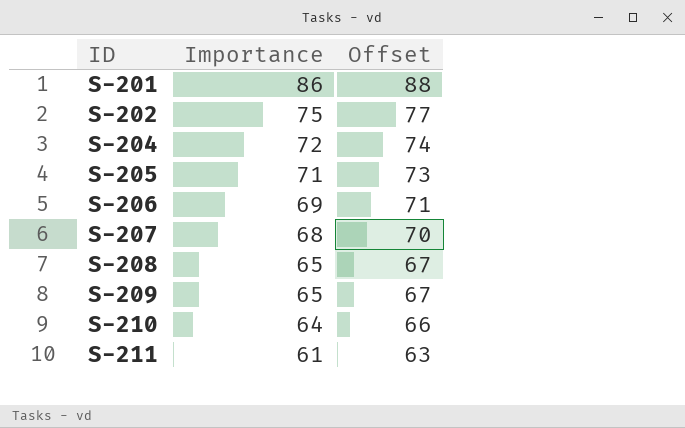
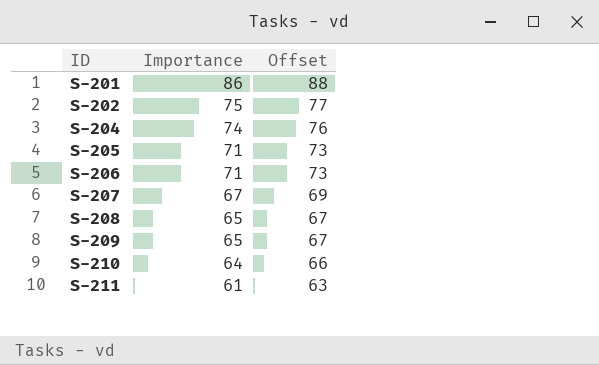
S-204 | Importance: 72 -> 74
S-204 | Offset: 74 -> 76
S-206 | Importance: 69 -> 71
S-206 | Offset: 71 -> 73
S-207 | Importance: 68 -> 67
S-207 | Offset: 70 -> 69

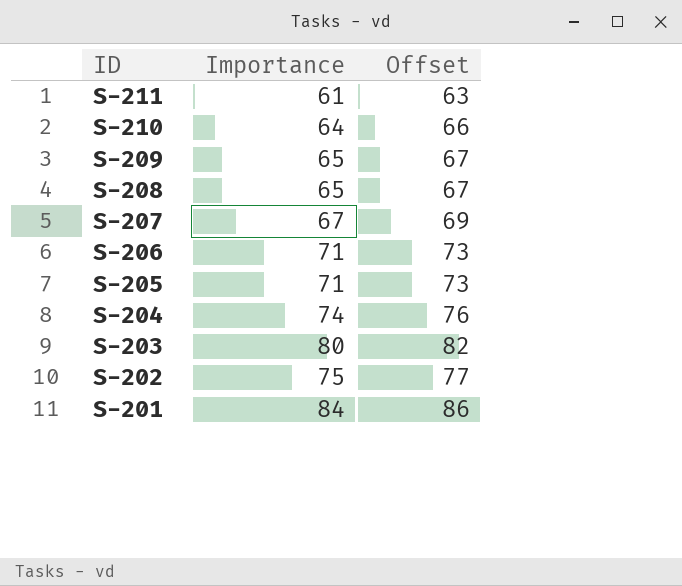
row order: ID ascending -> ID descending
row S-203: none -> 80 | 82
S-201 | Importance: 86 -> 84
S-201 | Offset: 88 -> 86

